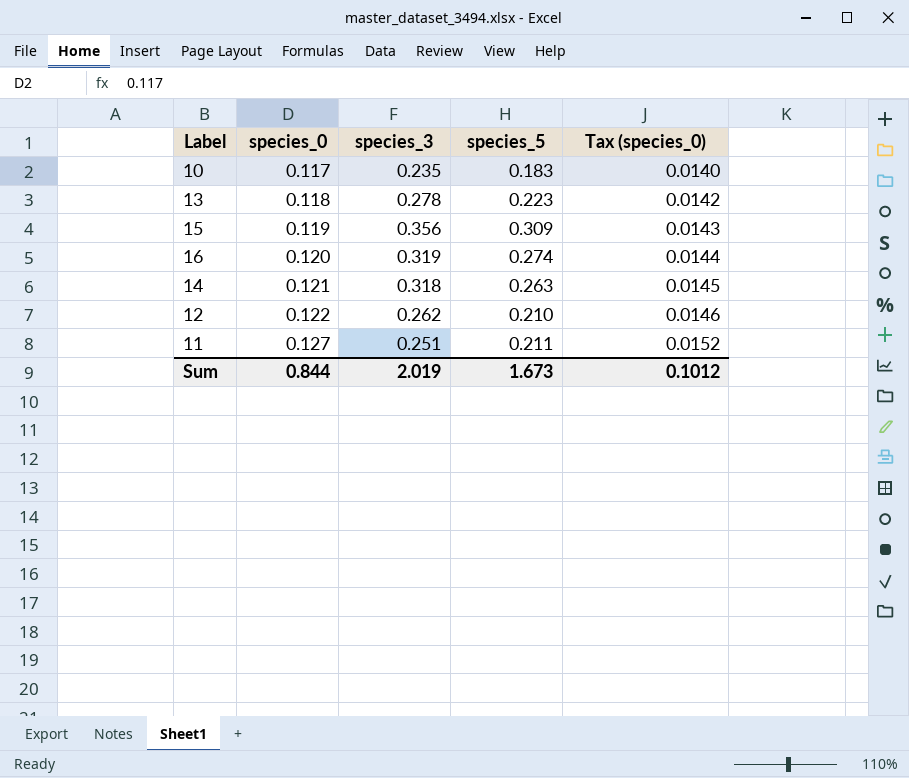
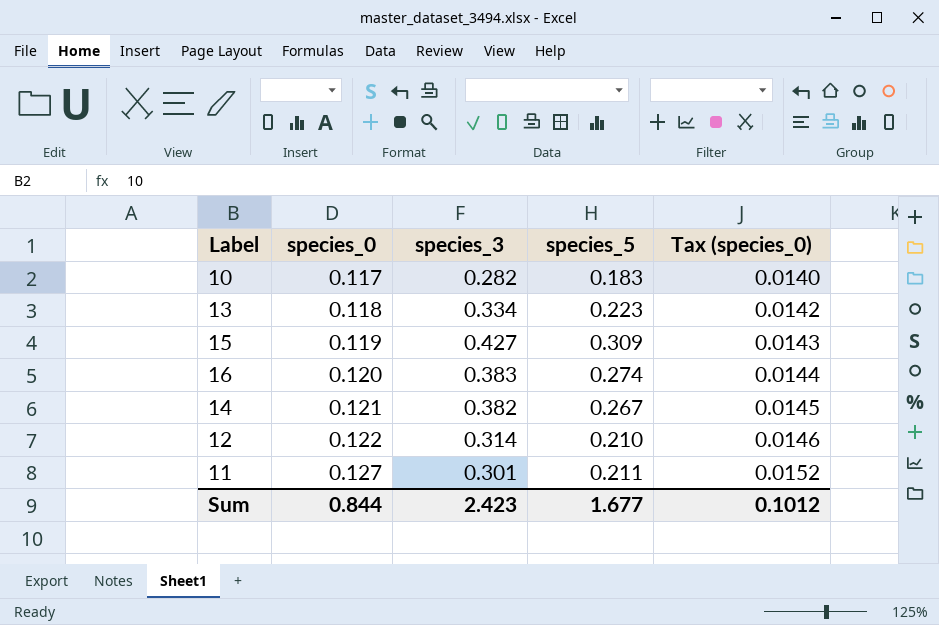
10 | species_3: 0.235 -> 0.282
13 | species_3: 0.278 -> 0.334
15 | species_3: 0.356 -> 0.427
16 | species_3: 0.319 -> 0.383
14 | species_3: 0.318 -> 0.382
14 | species_5: 0.263 -> 0.267
12 | species_3: 0.262 -> 0.314
11 | species_3: 0.251 -> 0.301
Sum | species_3: 2.019 -> 2.423
Sum | species_5: 1.673 -> 1.677

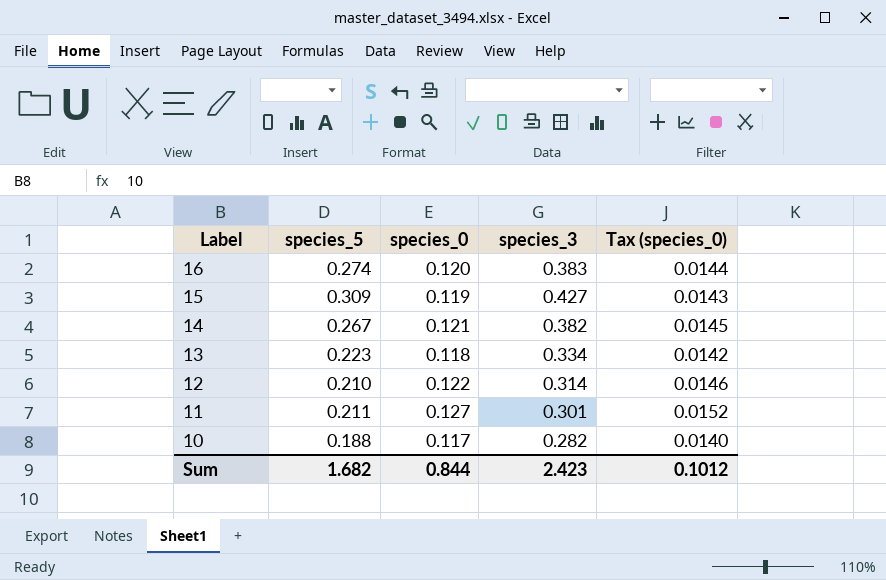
row order: species_0 ascending -> Label descending
column species_5 | position: 4 -> 2
10 | species_5: 0.183 -> 0.188
Sum | species_5: 1.677 -> 1.682

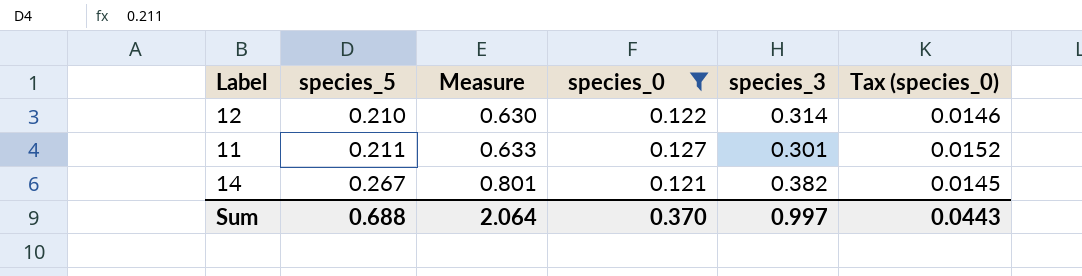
filter: none -> species_0 >= 0.121
row order: Label descending -> species_5 ascending
column Measure | formula: none -> [species_5] * 3
Sum | species_5: 1.682 -> 0.688
Sum | species_0: 0.844 -> 0.370
Sum | species_3: 2.423 -> 0.997
Sum | Tax (species_0): 0.1012 -> 0.0443

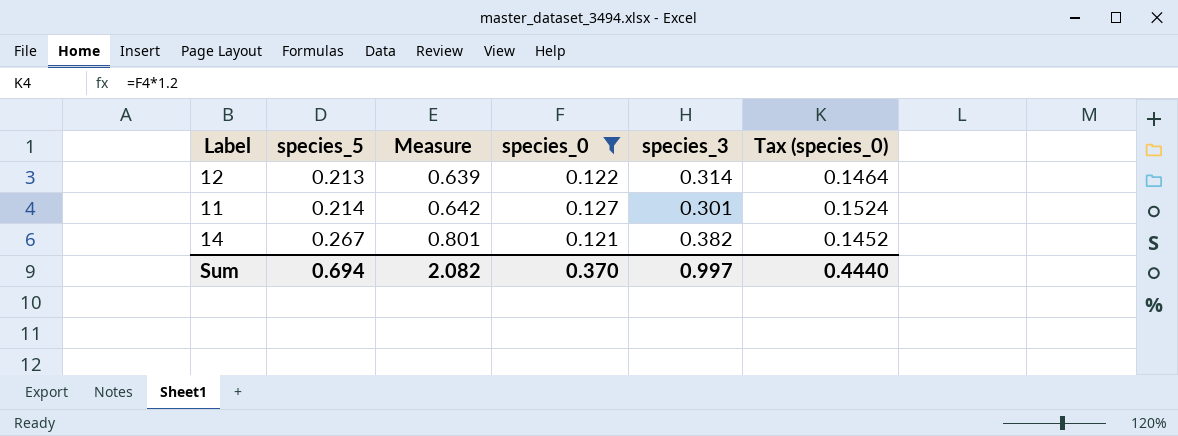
column Tax (species_0) | formula: [species_0] * 0.12 -> [species_0] * 1.2
12 | species_5: 0.210 -> 0.213
12 | Measure: 0.630 -> 0.639
11 | species_5: 0.211 -> 0.214
11 | Measure: 0.633 -> 0.642
Sum | species_5: 0.688 -> 0.694
Sum | Measure: 2.064 -> 2.082
Sum | Tax (species_0): 0.0443 -> 0.4440

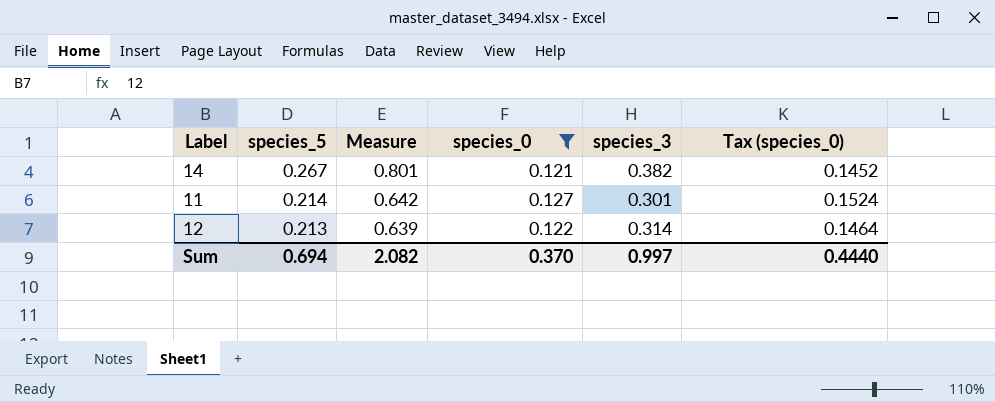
row order: species_5 ascending -> species_5 descending

